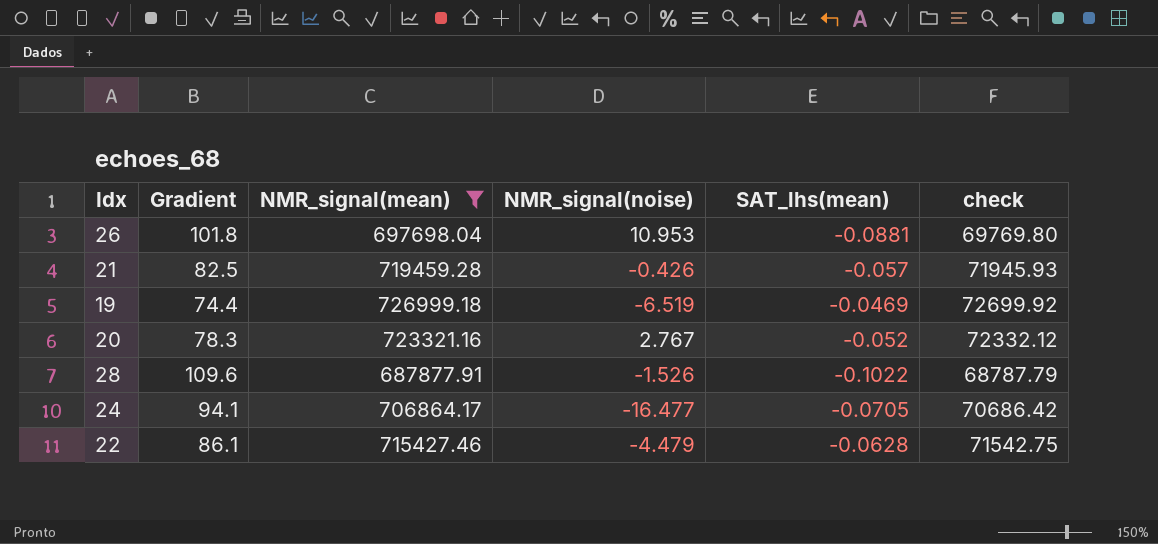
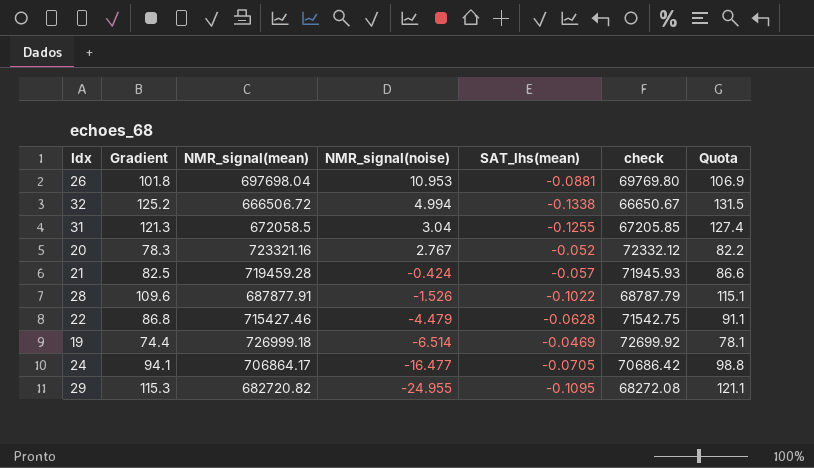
filter: NMR_signal(mean) >= 687877.91 -> none
row order: none -> NMR_signal(noise) descending
column Quota | formula: none -> [Gradient] * 1.05
21 | NMR_signal(noise): -0.426 -> -0.424
22 | Gradient: 86.1 -> 86.8
19 | NMR_signal(noise): -6.519 -> -6.514

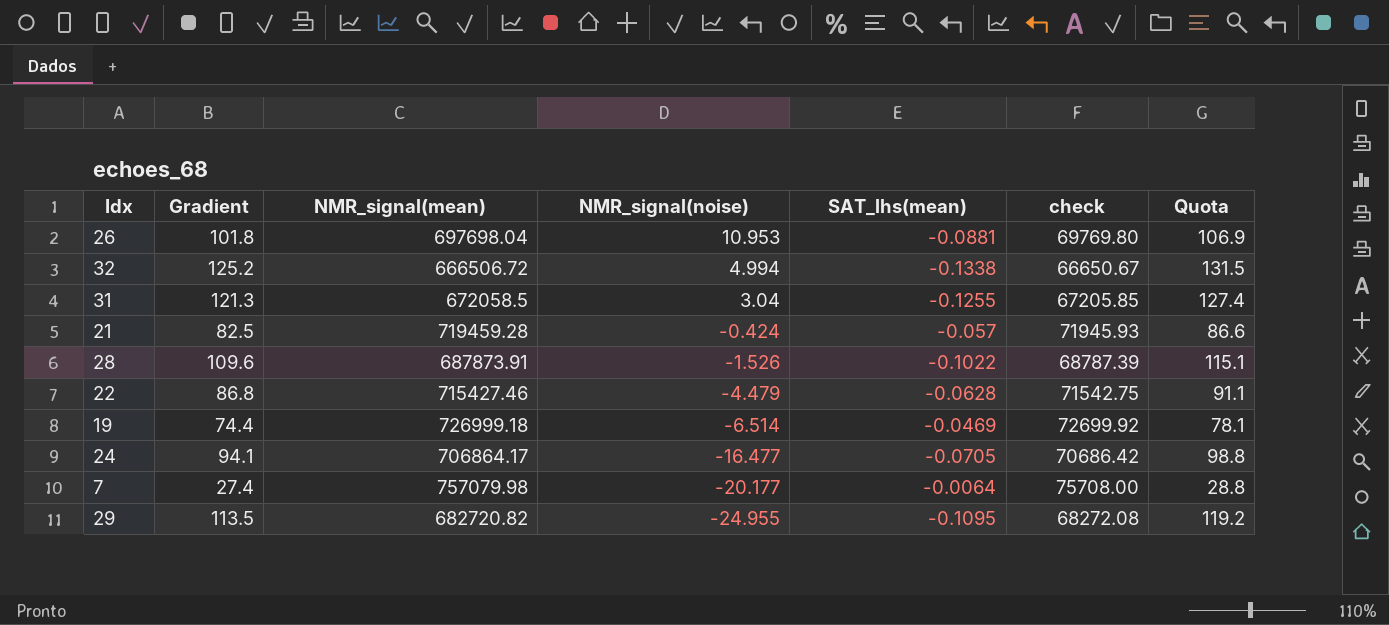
row 20: 78.3 | 723321.16 | 2.767 | -0.052 | 72332.12 | 82.2 -> none
28 | NMR_signal(mean): 687877.91 -> 687873.91
28 | check: 68787.79 -> 68787.39
row 7: none -> 27.4 | 757079.98 | -20.177 | -0.0064 | 75708.00 | 28.8
29 | Gradient: 115.3 -> 113.5
29 | Quota: 121.1 -> 119.2

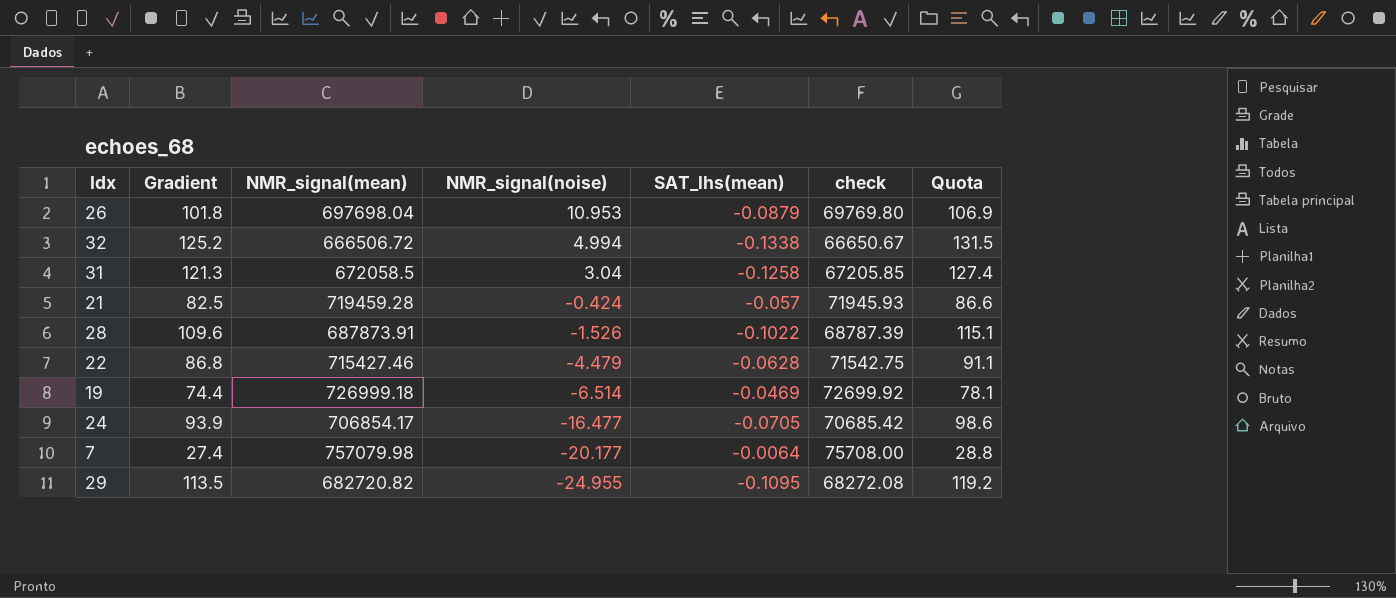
26 | SAT_lhs(mean): -0.0881 -> -0.0879
31 | SAT_lhs(mean): -0.1255 -> -0.1258
24 | Gradient: 94.1 -> 93.9
24 | NMR_signal(mean): 706864.17 -> 706854.17
24 | check: 70686.42 -> 70685.42
24 | Quota: 98.8 -> 98.6

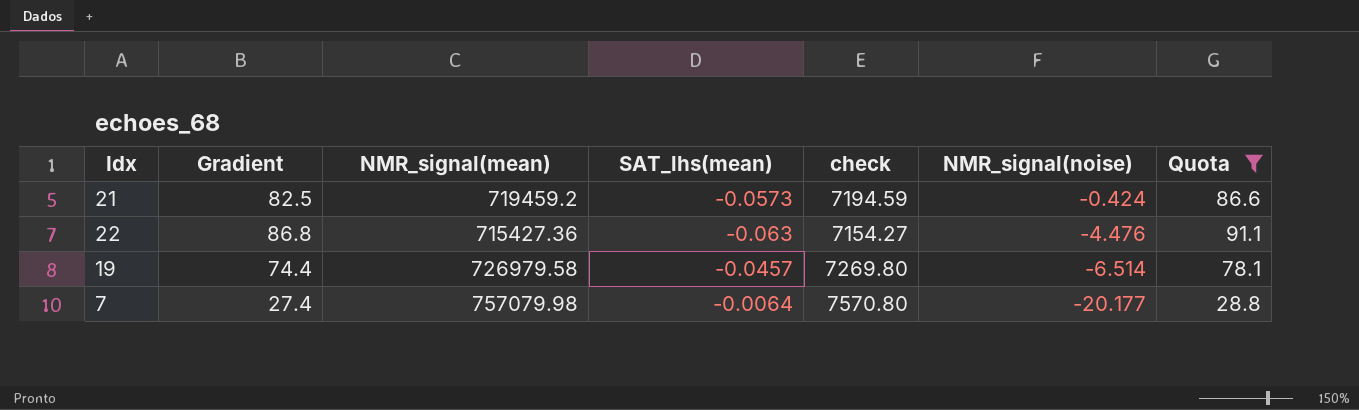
filter: none -> Quota <= 91.1
column check | formula: [NMR_signal(mean)] * 0.1 -> [NMR_signal(mean)] * 0.01
column NMR_signal(noise) | position: 4 -> 6
21 | NMR_signal(mean): 719459.28 -> 719459.2
21 | SAT_lhs(mean): -0.057 -> -0.0573
22 | NMR_signal(mean): 715427.46 -> 715427.36
22 | SAT_lhs(mean): -0.0628 -> -0.063
22 | NMR_signal(noise): -4.479 -> -4.476
19 | NMR_signal(mean): 726999.18 -> 726979.58
19 | SAT_lhs(mean): -0.0469 -> -0.0457

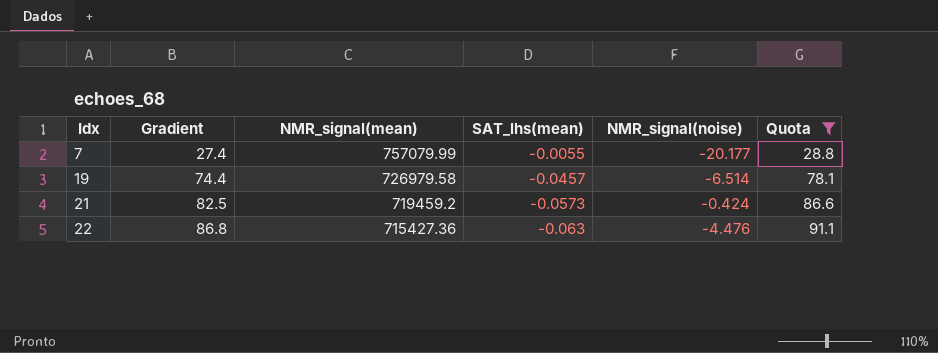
row order: NMR_signal(noise) descending -> Idx ascending
column check | formula: [NMR_signal(mean)] * 0.01 -> none
7 | NMR_signal(mean): 757079.98 -> 757079.99
7 | SAT_lhs(mean): -0.0064 -> -0.0055

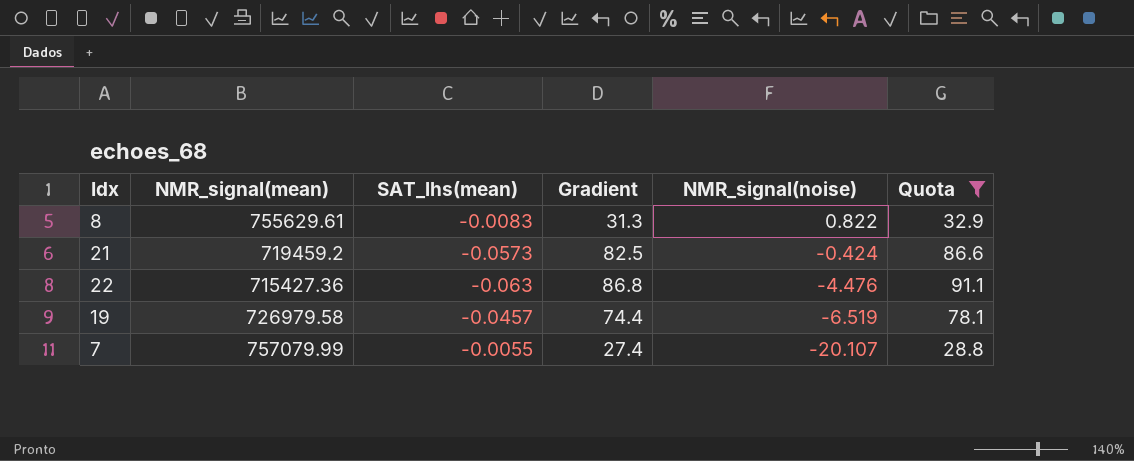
row order: Idx ascending -> NMR_signal(noise) descending
column Gradient | position: 2 -> 4
row 8: none -> 755629.61 | -0.0083 | 31.3 | 0.822 | 32.9
19 | NMR_signal(noise): -6.514 -> -6.519
7 | NMR_signal(noise): -20.177 -> -20.107

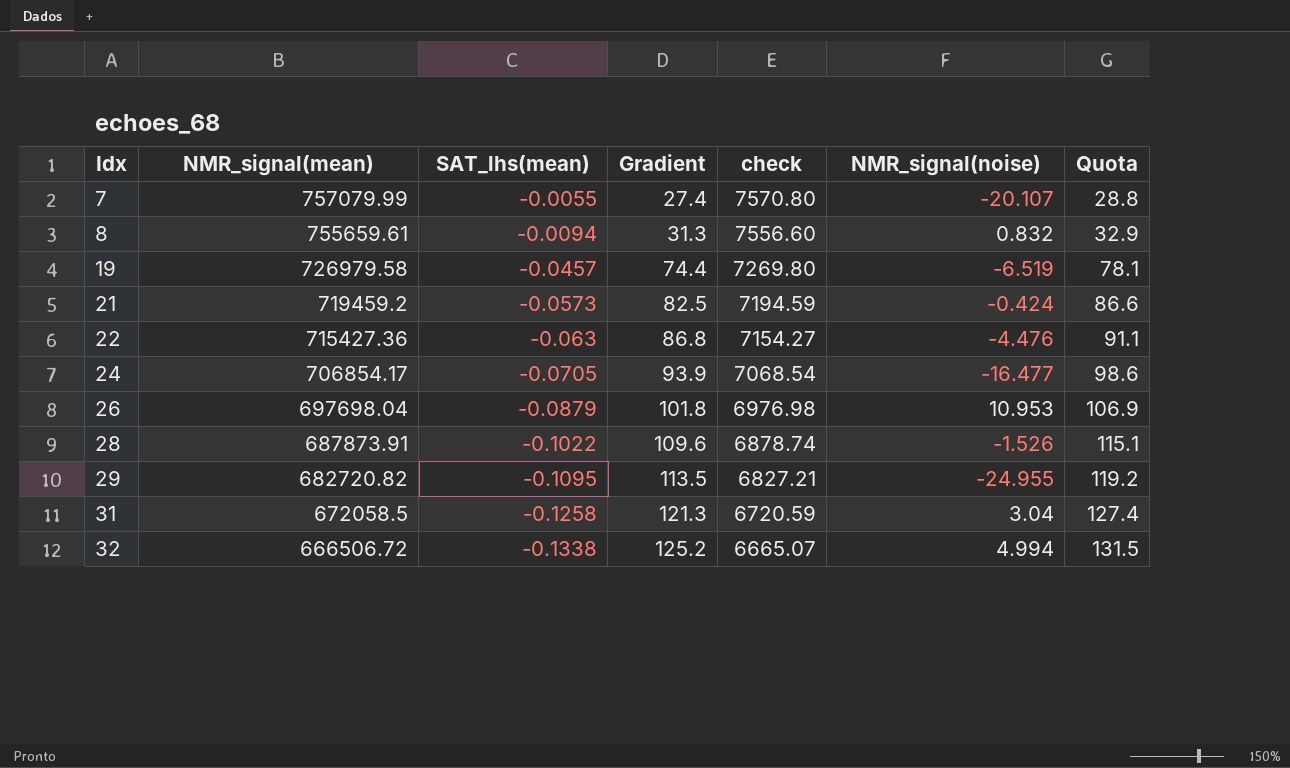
filter: Quota <= 91.1 -> none
row order: NMR_signal(noise) descending -> Idx ascending
column check | formula: none -> [NMR_signal(mean)] * 0.01
8 | NMR_signal(mean): 755629.61 -> 755659.61
8 | SAT_lhs(mean): -0.0083 -> -0.0094
8 | NMR_signal(noise): 0.822 -> 0.832

